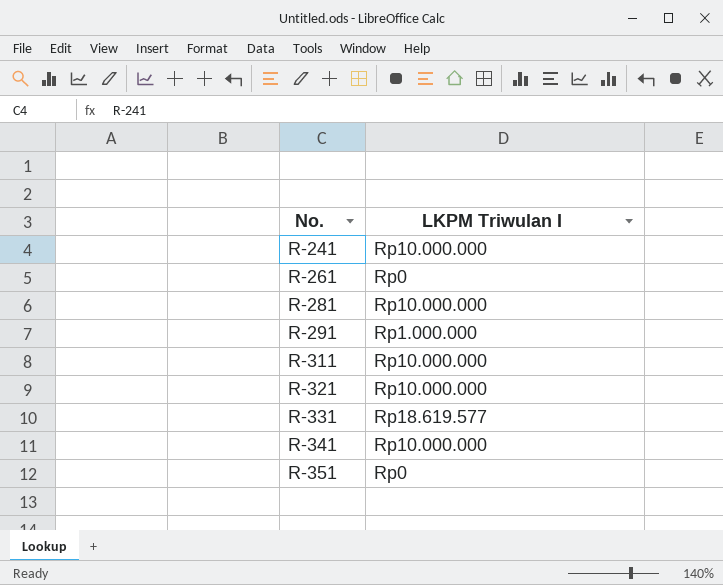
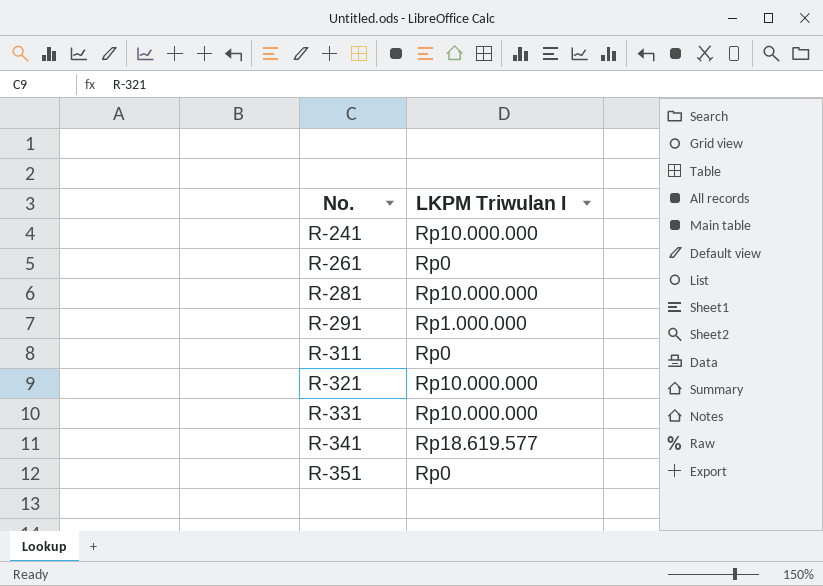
R-311 | LKPM Triwulan I: Rp10.000.000 -> Rp0
R-331 | LKPM Triwulan I: Rp18.619.577 -> Rp10.000.000
R-341 | LKPM Triwulan I: Rp10.000.000 -> Rp18.619.577

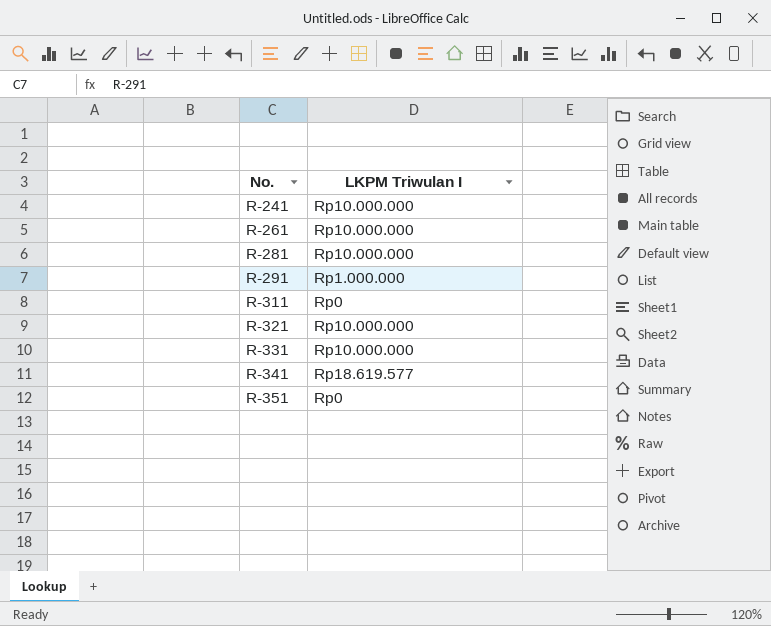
R-261 | LKPM Triwulan I: Rp0 -> Rp10.000.000

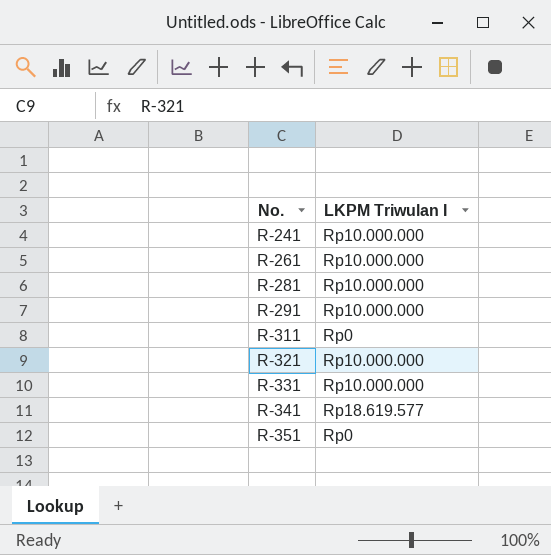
R-291 | LKPM Triwulan I: Rp1.000.000 -> Rp10.000.000

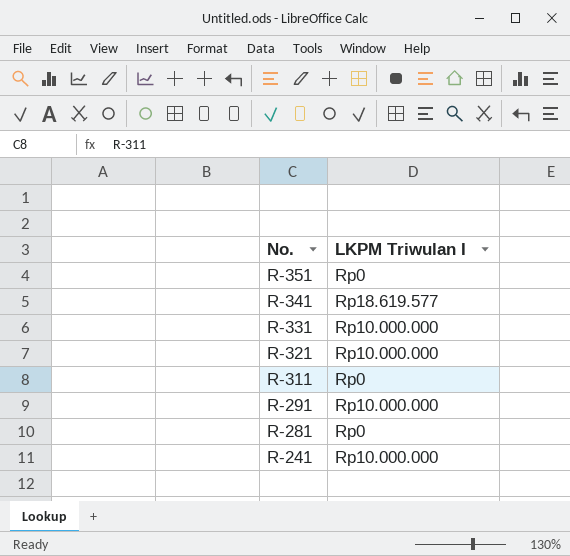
row order: No. ascending -> No. descending
row R-261: Rp10.000.000 -> none
R-281 | LKPM Triwulan I: Rp10.000.000 -> Rp0

